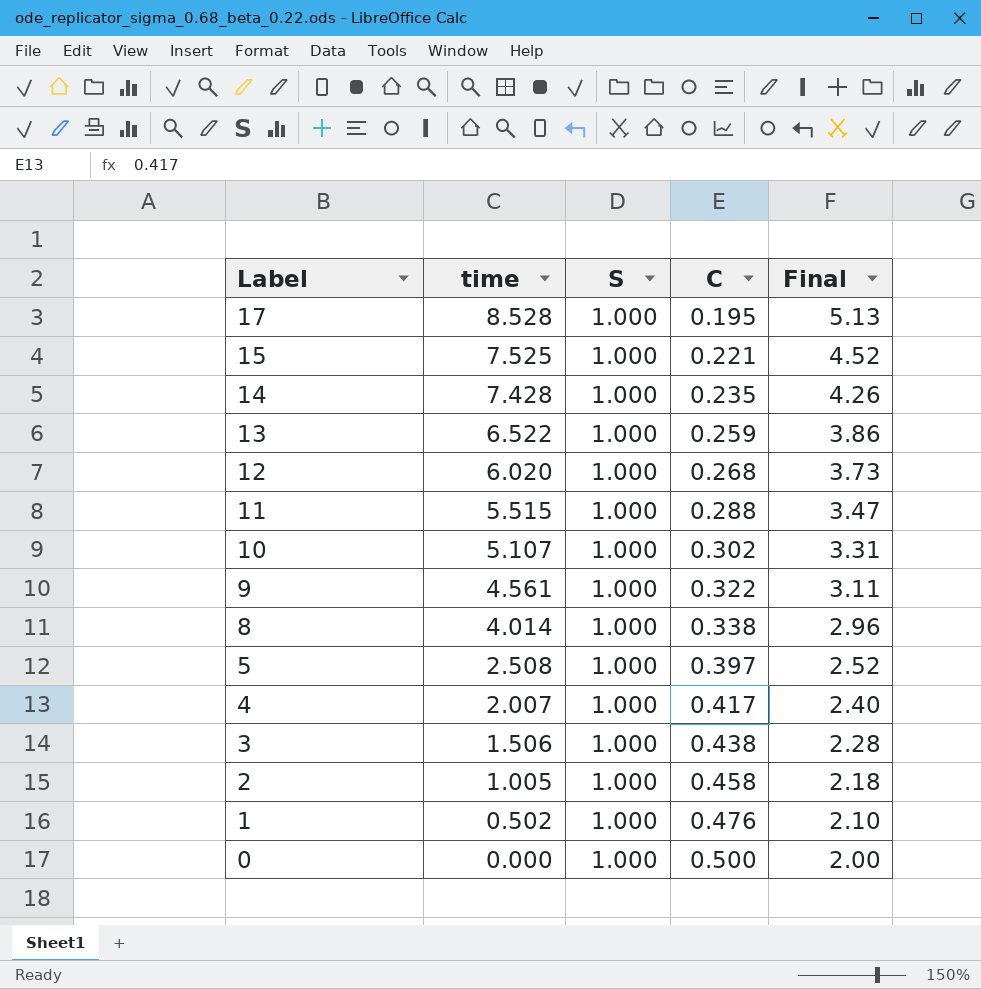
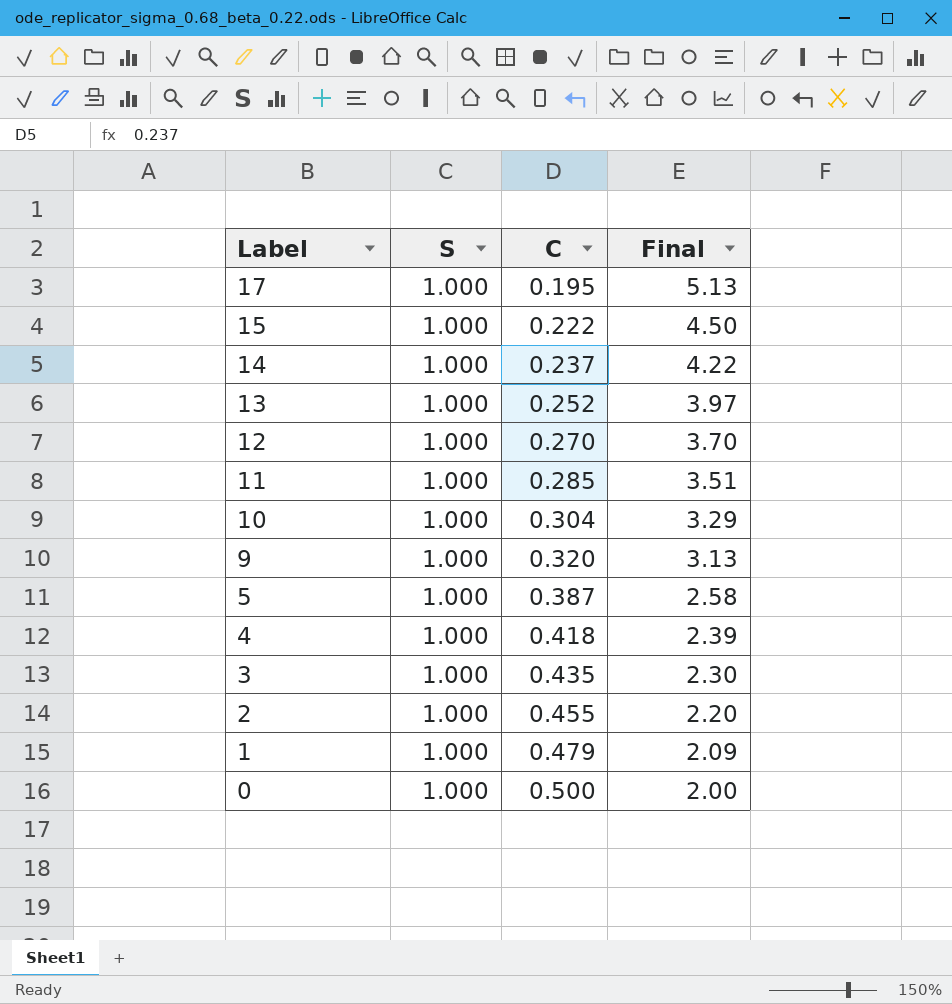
column time | position: 2 -> none
row 8: 4.014 | 1.000 | 0.338 | 2.96 -> none
15 | C: 0.221 -> 0.222
15 | Final: 4.52 -> 4.50
14 | C: 0.235 -> 0.237
14 | Final: 4.26 -> 4.22
13 | C: 0.259 -> 0.252
13 | Final: 3.86 -> 3.97
12 | C: 0.268 -> 0.270
12 | Final: 3.73 -> 3.70
11 | C: 0.288 -> 0.285
11 | Final: 3.47 -> 3.51
10 | C: 0.302 -> 0.304
10 | Final: 3.31 -> 3.29
9 | C: 0.322 -> 0.320
9 | Final: 3.11 -> 3.13
5 | C: 0.397 -> 0.387
5 | Final: 2.52 -> 2.58
4 | C: 0.417 -> 0.418
4 | Final: 2.40 -> 2.39
3 | C: 0.438 -> 0.435
3 | Final: 2.28 -> 2.30
2 | C: 0.458 -> 0.455
2 | Final: 2.18 -> 2.20
1 | C: 0.476 -> 0.479
1 | Final: 2.10 -> 2.09

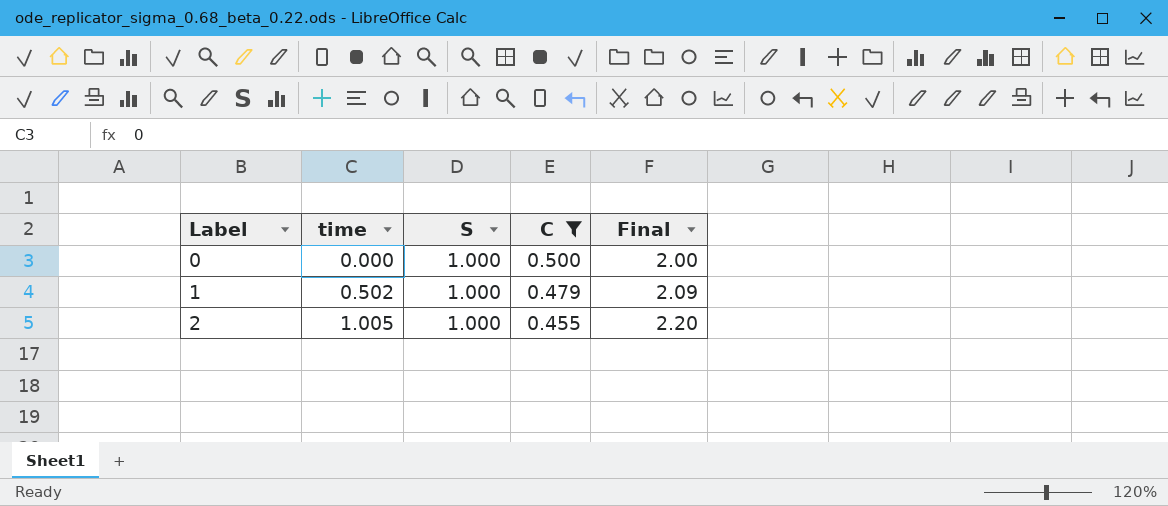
filter: none -> C >= 0.455
row order: Label descending -> Label ascending
column time | position: none -> 2

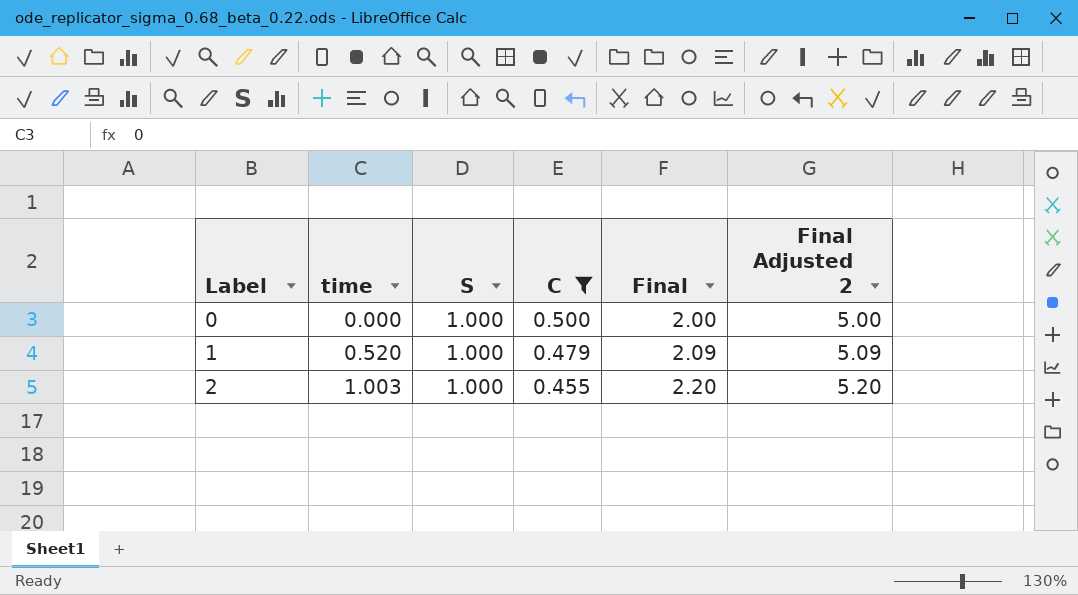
column Final Adjusted 2 | formula: none -> [Final] + 3
1 | time: 0.502 -> 0.520
2 | time: 1.005 -> 1.003

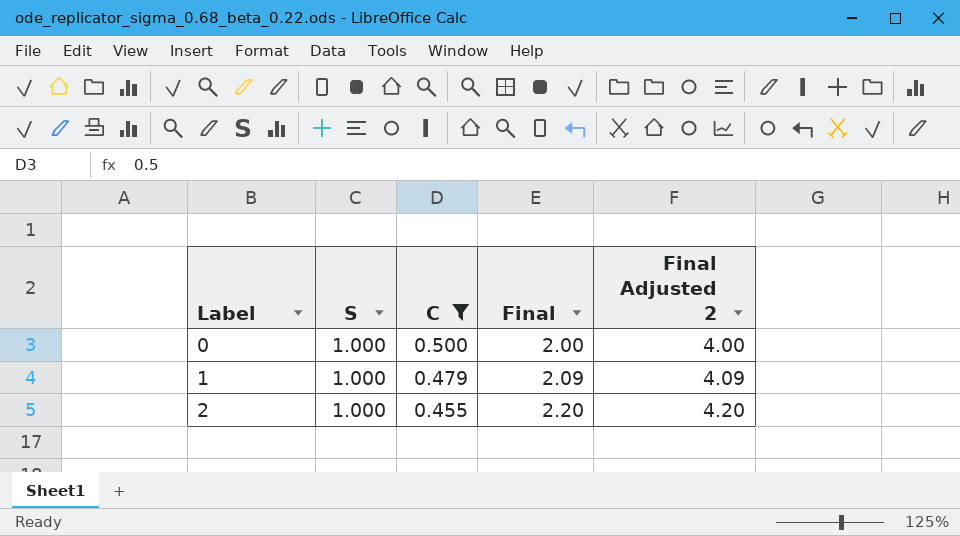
column time | position: 2 -> none
column Final Adjusted 2 | formula: [Final] + 3 -> [Final] + 2

